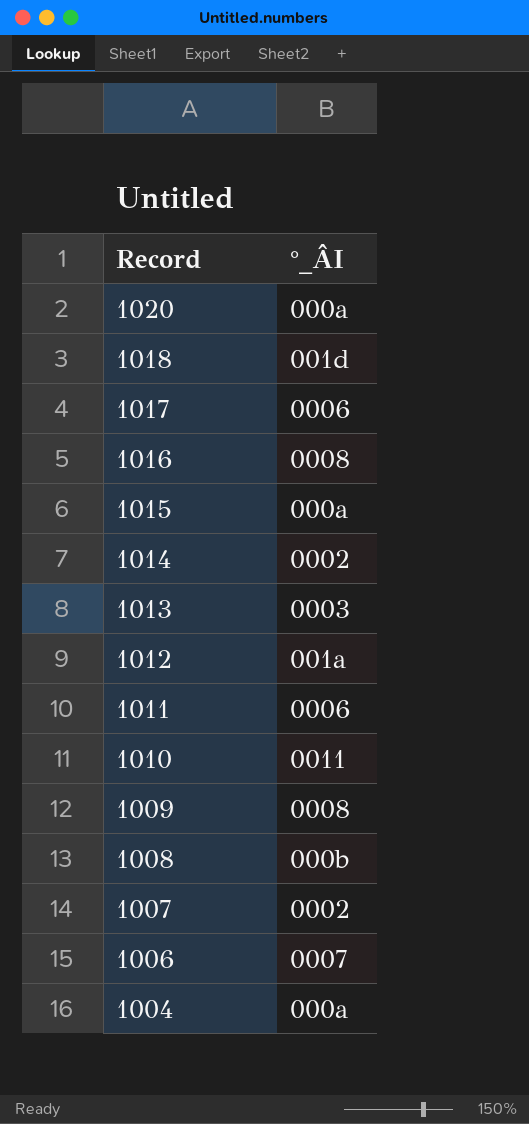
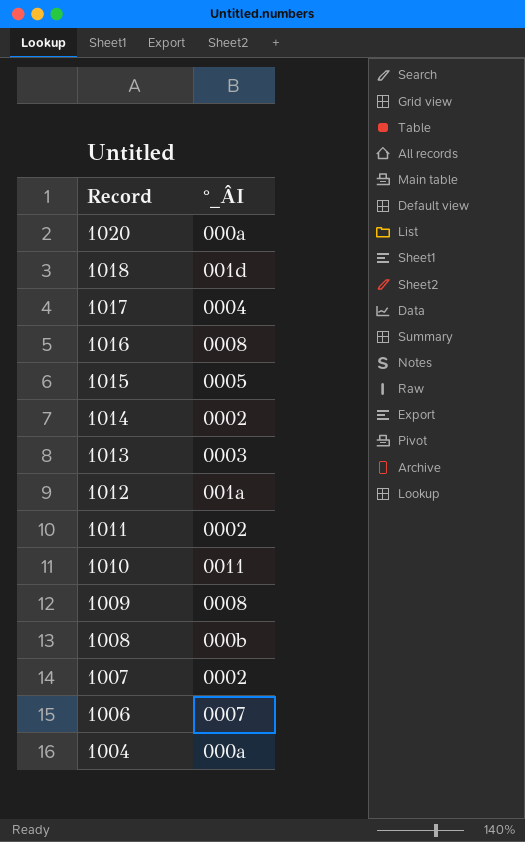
1017 | °_ÂI: 0006 -> 0004
1015 | °_ÂI: 000a -> 0005
1011 | °_ÂI: 0006 -> 0002

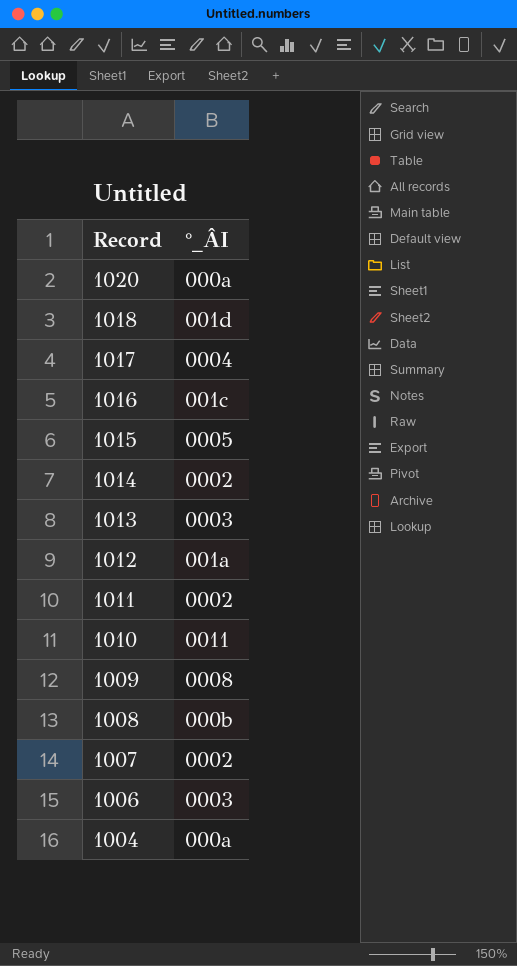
1016 | °_ÂI: 0008 -> 001c
1006 | °_ÂI: 0007 -> 0003

